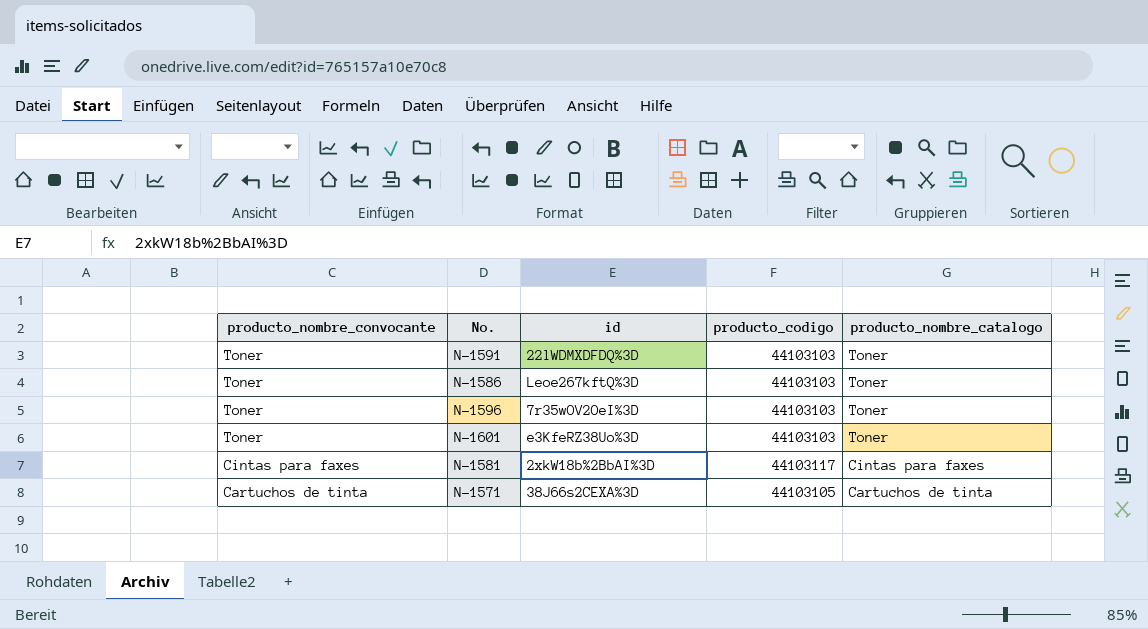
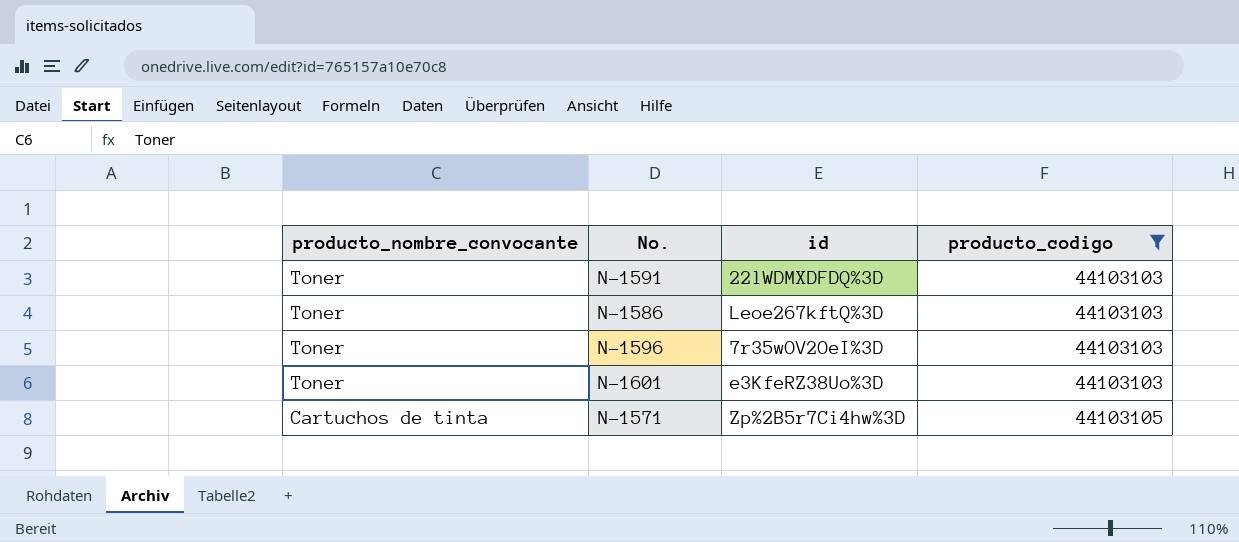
filter: none -> producto_codigo != 44103117
column producto_nombre_catalogo | position: 5 -> none
N-1571 | id: 38J66s2CEXA%3D -> Zp%2B5r7Ci4hw%3D

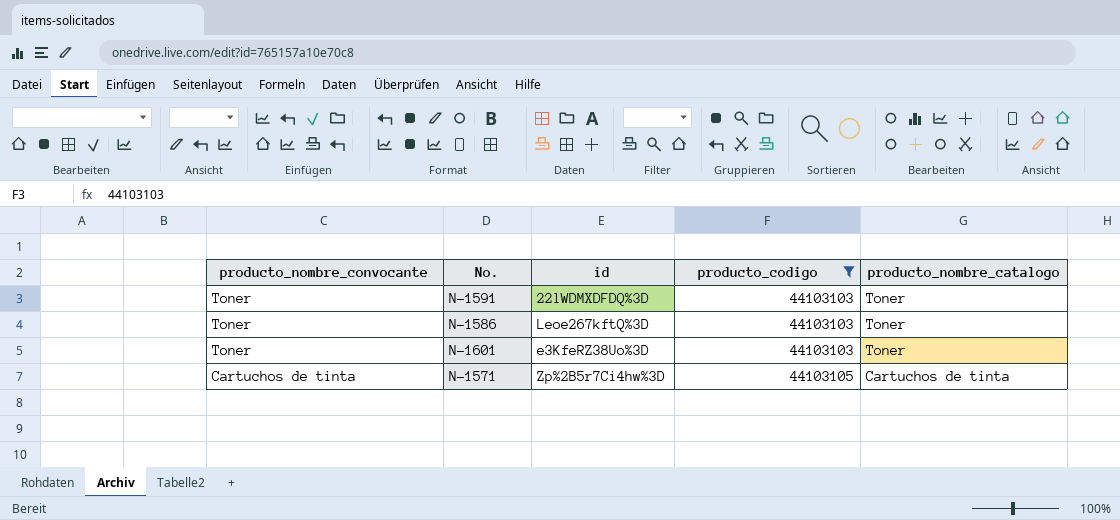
column producto_nombre_catalogo | position: none -> 5
row N-1596: Toner | 7r35wOV2OeI%3D | 44103103 -> none

